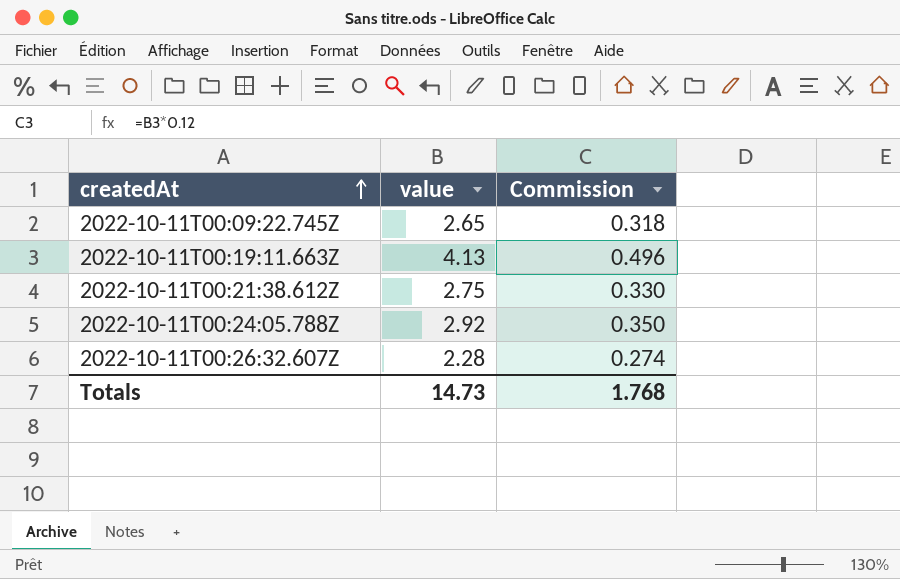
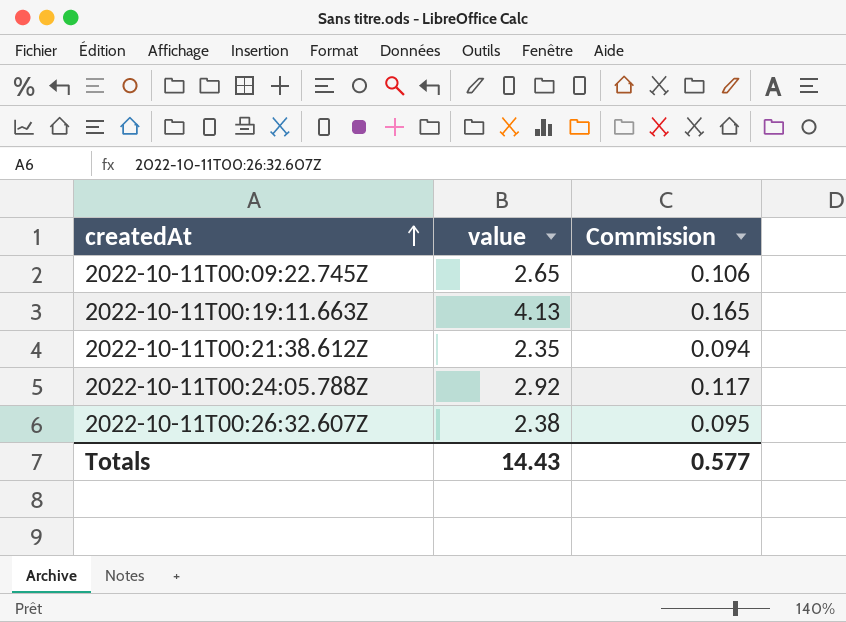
column Commission | formula: [value] * 0.12 -> [value] * 0.04
2022-10-11T00:21:38.612Z | value: 2.75 -> 2.35
2022-10-11T00:26:32.607Z | value: 2.28 -> 2.38
Totals | value: 14.73 -> 14.43
Totals | Commission: 1.768 -> 0.577

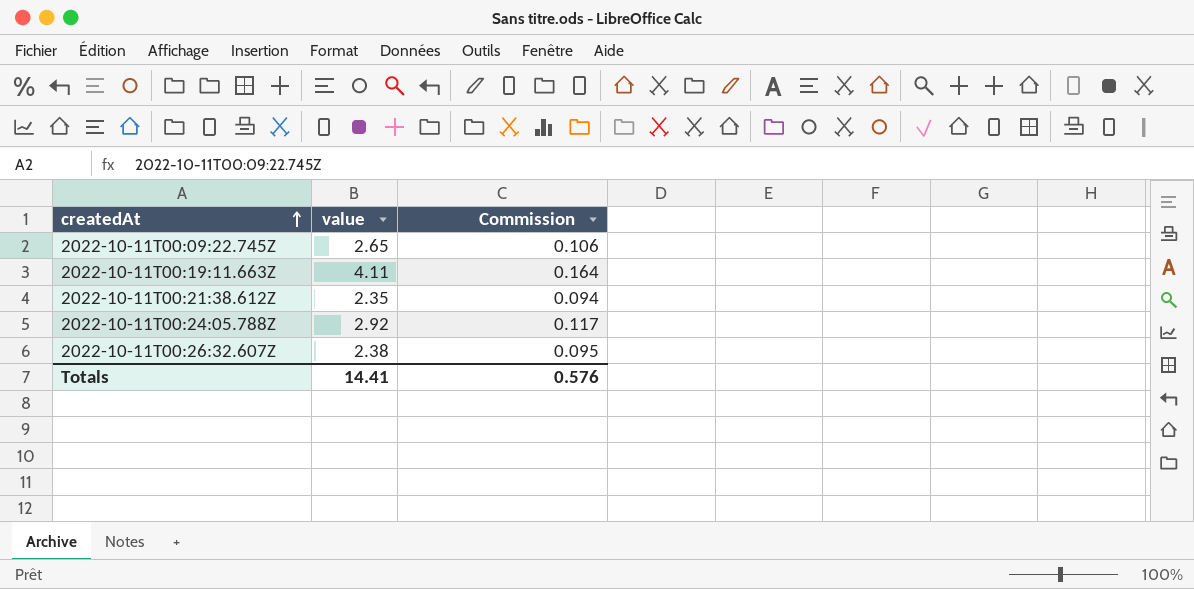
2022-10-11T00:19:11.663Z | value: 4.13 -> 4.11
2022-10-11T00:19:11.663Z | Commission: 0.165 -> 0.164
Totals | value: 14.43 -> 14.41
Totals | Commission: 0.577 -> 0.576

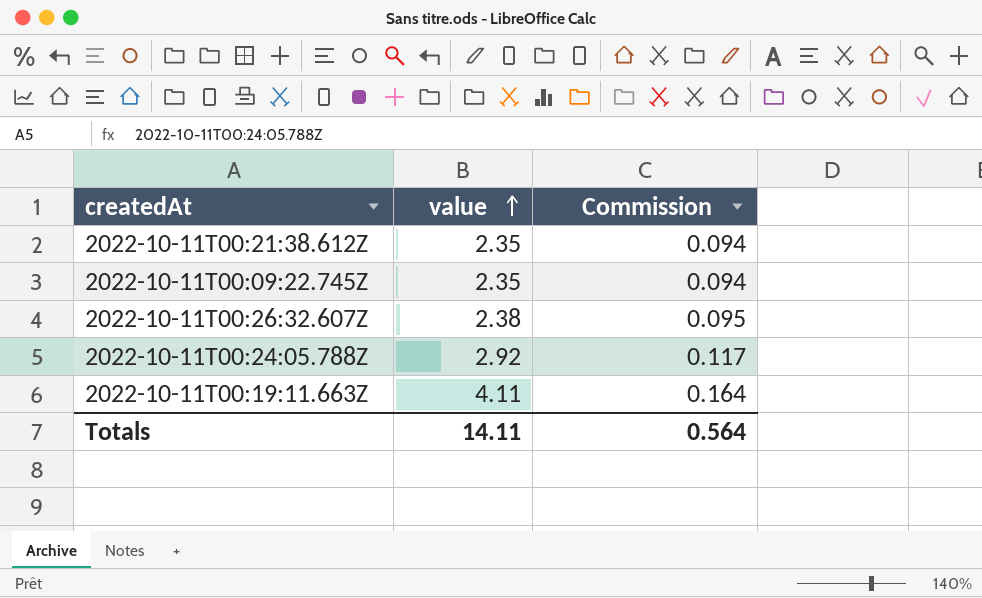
row order: createdAt ascending -> value ascending
2022-10-11T00:09:22.745Z | value: 2.65 -> 2.35
2022-10-11T00:09:22.745Z | Commission: 0.106 -> 0.094
Totals | value: 14.41 -> 14.11
Totals | Commission: 0.576 -> 0.564

